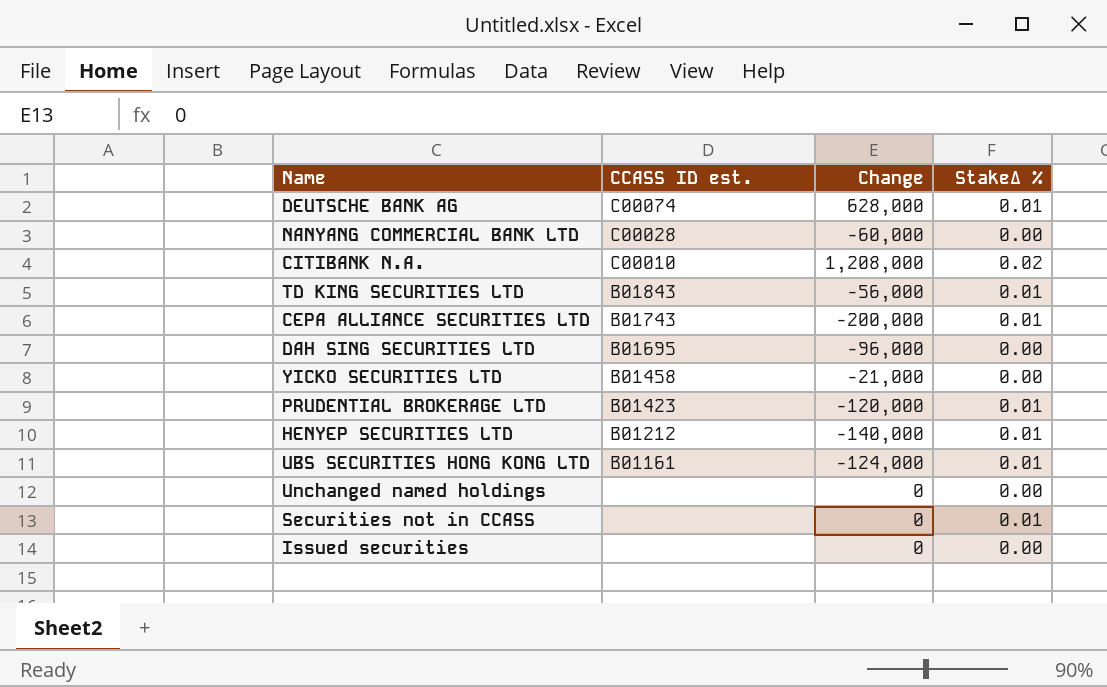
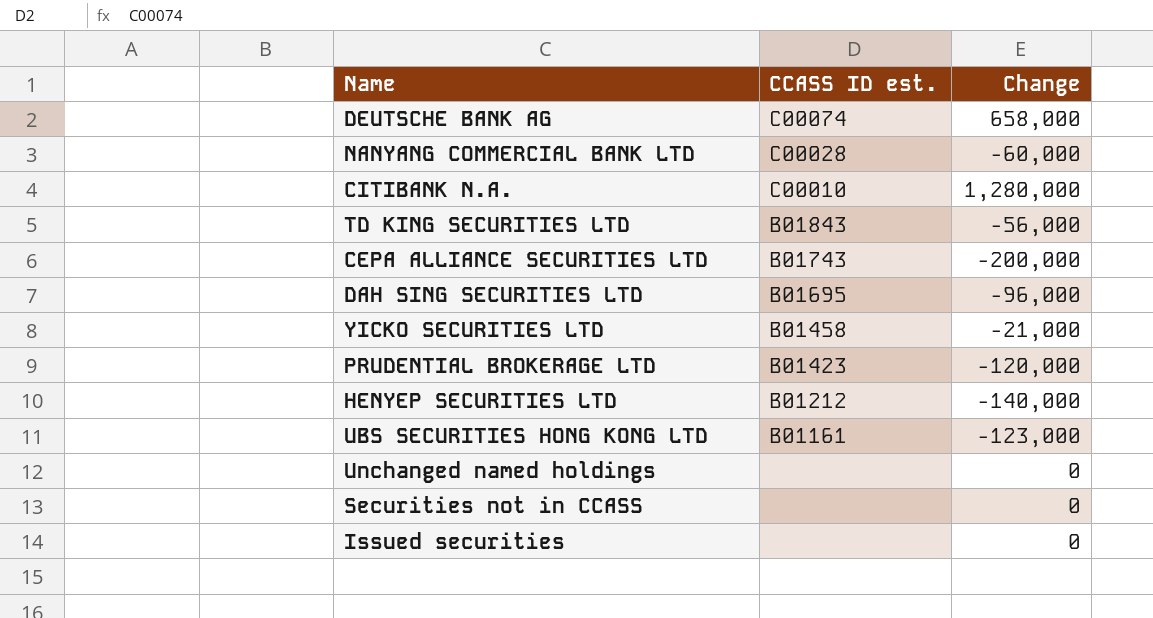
column StakeΔ % | position: 4 -> none
DEUTSCHE BANK AG | Change: 628,000 -> 658,000
CITIBANK N.A. | Change: 1,208,000 -> 1,280,000
UBS SECURITIES HONG KONG LTD | Change: -124,000 -> -123,000

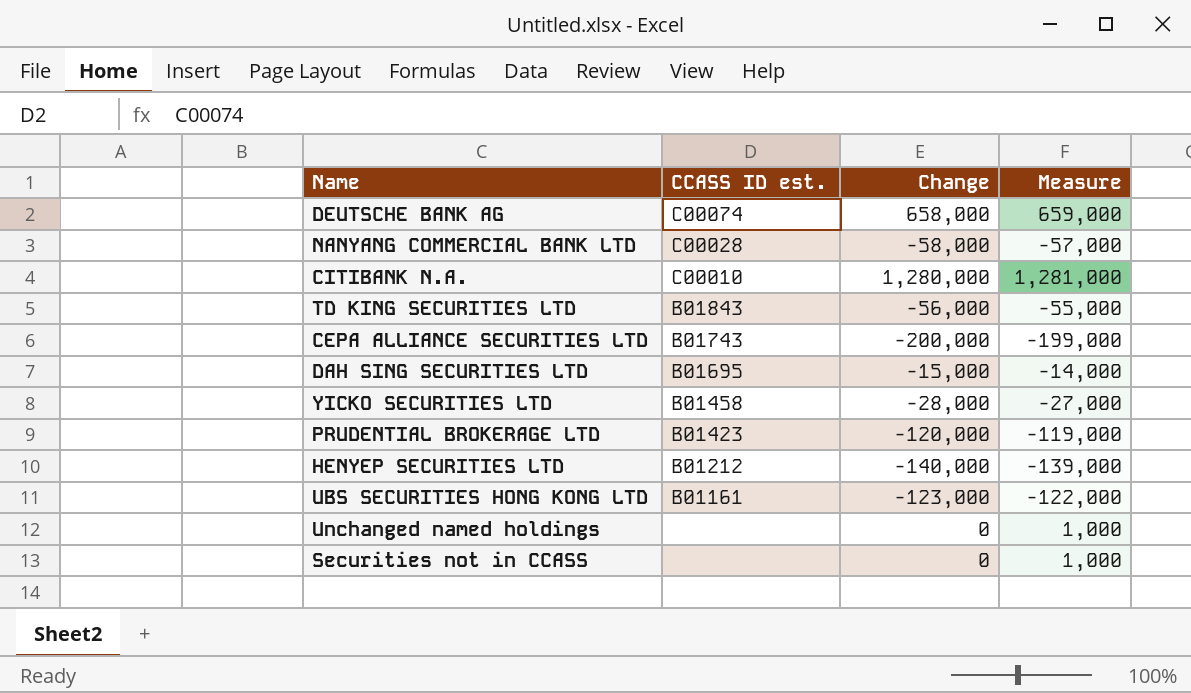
column Measure | formula: none -> [Change] + 1000
row Issued securities: none | 0 -> none
NANYANG COMMERCIAL BANK LTD | Change: -60,000 -> -58,000
DAH SING SECURITIES LTD | Change: -96,000 -> -15,000
YICKO SECURITIES LTD | Change: -21,000 -> -28,000

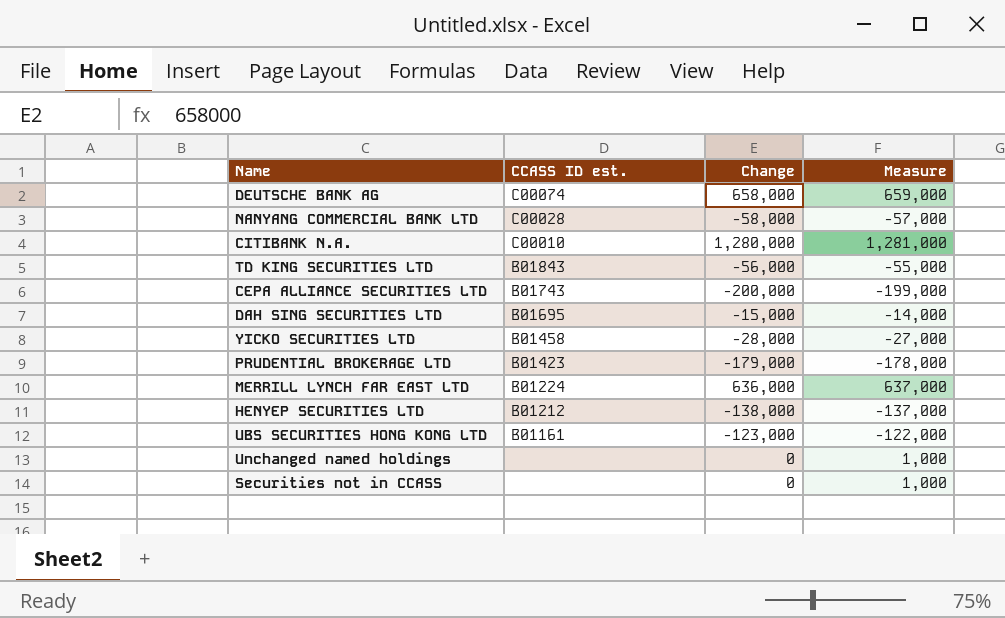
PRUDENTIAL BROKERAGE LTD | Change: -120,000 -> -179,000
PRUDENTIAL BROKERAGE LTD | Measure: -119,000 -> -178,000
row MERRILL LYNCH FAR EAST LTD: none -> B01224 | 636,000 | 637,000
HENYEP SECURITIES LTD | Change: -140,000 -> -138,000
HENYEP SECURITIES LTD | Measure: -139,000 -> -137,000

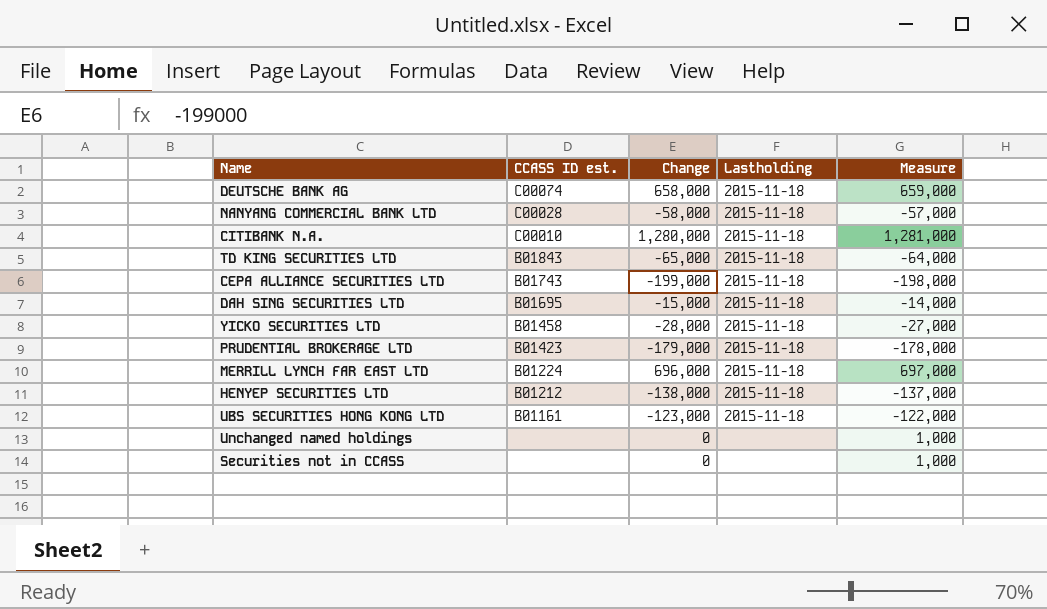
column Lastholding | position: none -> 4
TD KING SECURITIES LTD | Change: -56,000 -> -65,000
TD KING SECURITIES LTD | Measure: -55,000 -> -64,000
CEPA ALLIANCE SECURITIES LTD | Change: -200,000 -> -199,000
CEPA ALLIANCE SECURITIES LTD | Measure: -199,000 -> -198,000
MERRILL LYNCH FAR EAST LTD | Change: 636,000 -> 696,000
MERRILL LYNCH FAR EAST LTD | Measure: 637,000 -> 697,000

